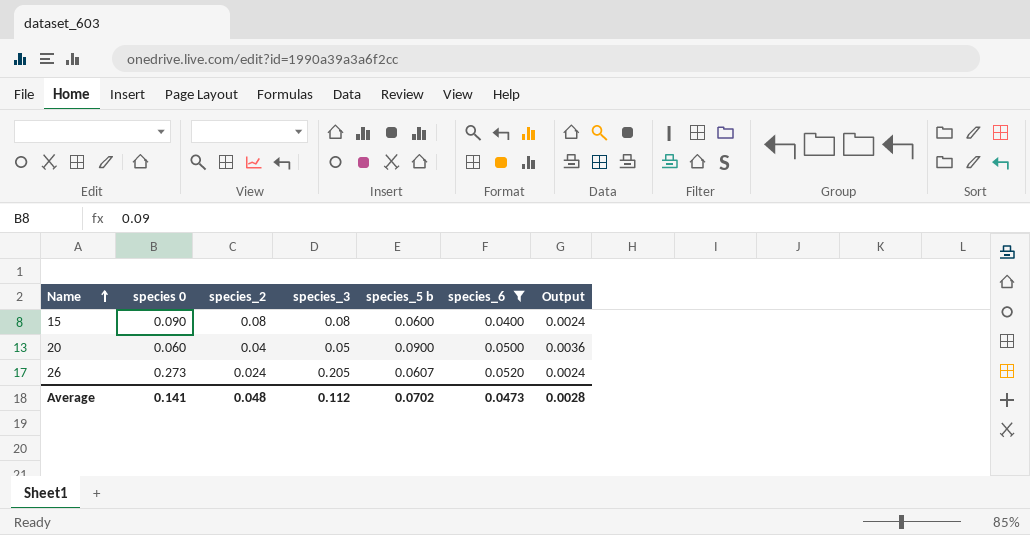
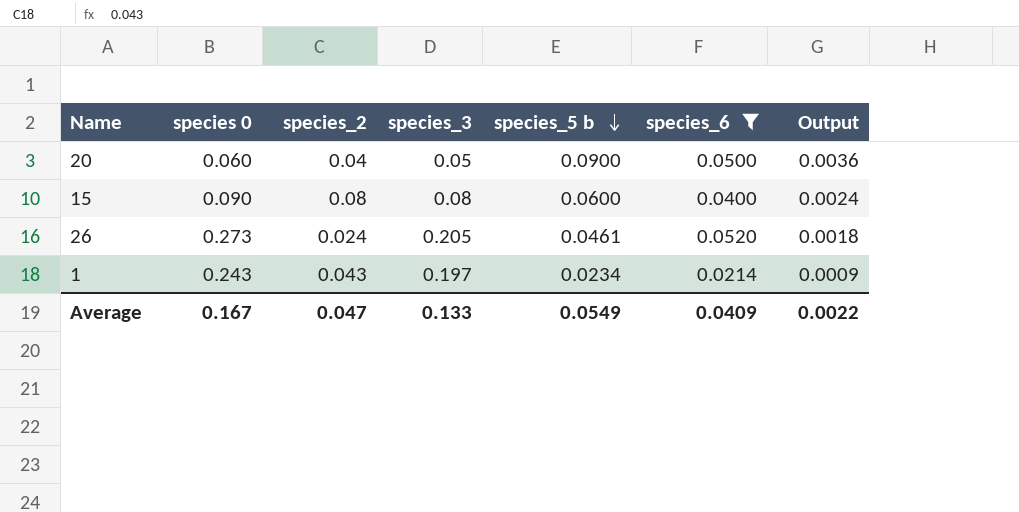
row order: Name ascending -> species_5 b descending
26 | species_5 b: 0.0607 -> 0.0461
26 | Output: 0.0024 -> 0.0018
row 1: none -> 0.243 | 0.043 | 0.197 | 0.0234 | 0.0214 | 0.0009
Average | species 0: 0.141 -> 0.167
Average | species_2: 0.048 -> 0.047
Average | species_3: 0.112 -> 0.133
Average | species_5 b: 0.0702 -> 0.0549
Average | species_6: 0.0473 -> 0.0409
Average | Output: 0.0028 -> 0.0022

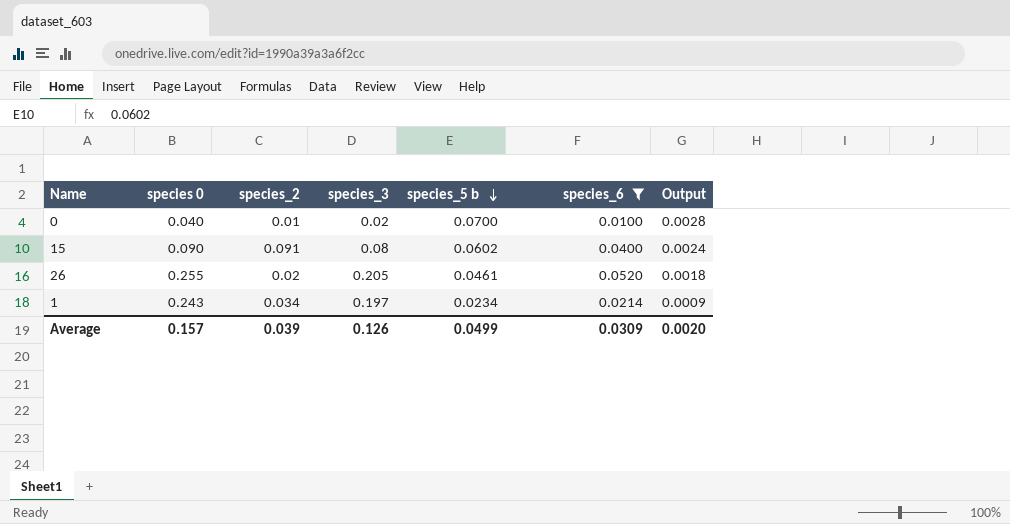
row 20: 0.060 | 0.04 | 0.05 | 0.0900 | 0.0500 | 0.0036 -> none
row 0: none -> 0.040 | 0.01 | 0.02 | 0.0700 | 0.0100 | 0.0028
15 | species_2: 0.08 -> 0.091
15 | species_5 b: 0.0600 -> 0.0602
26 | species 0: 0.273 -> 0.255
26 | species_2: 0.024 -> 0.02
1 | species_2: 0.043 -> 0.034
Average | species 0: 0.167 -> 0.157
Average | species_2: 0.047 -> 0.039
Average | species_3: 0.133 -> 0.126
Average | species_5 b: 0.0549 -> 0.0499
Average | species_6: 0.0409 -> 0.0309
Average | Output: 0.0022 -> 0.0020

